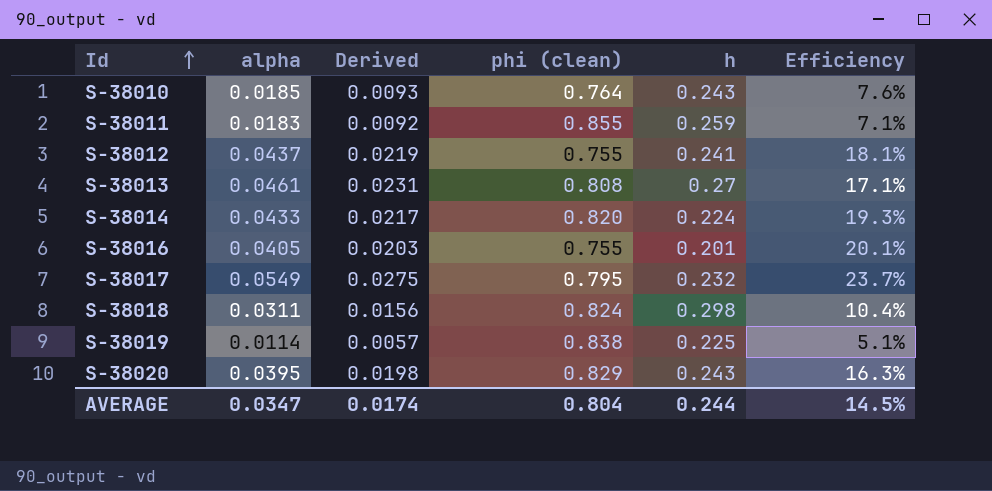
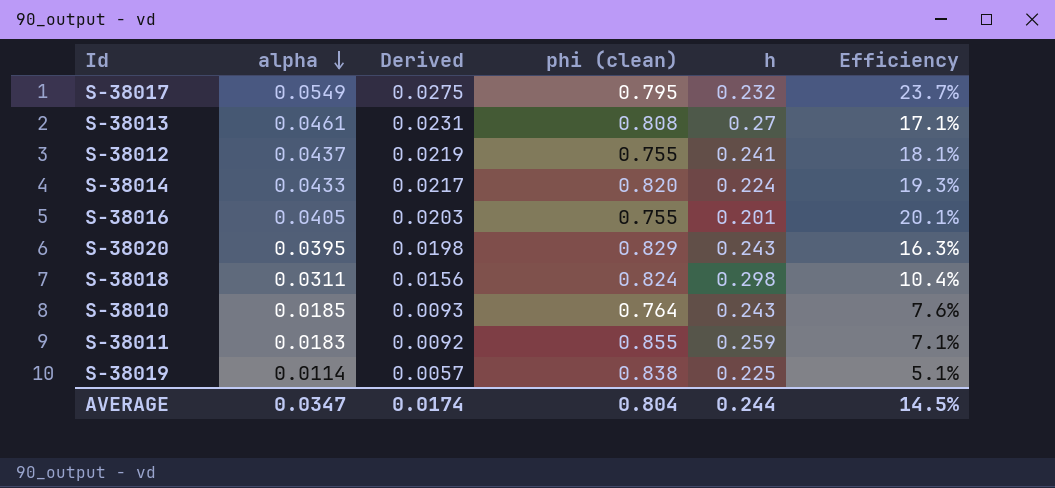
row order: Id ascending -> alpha descending

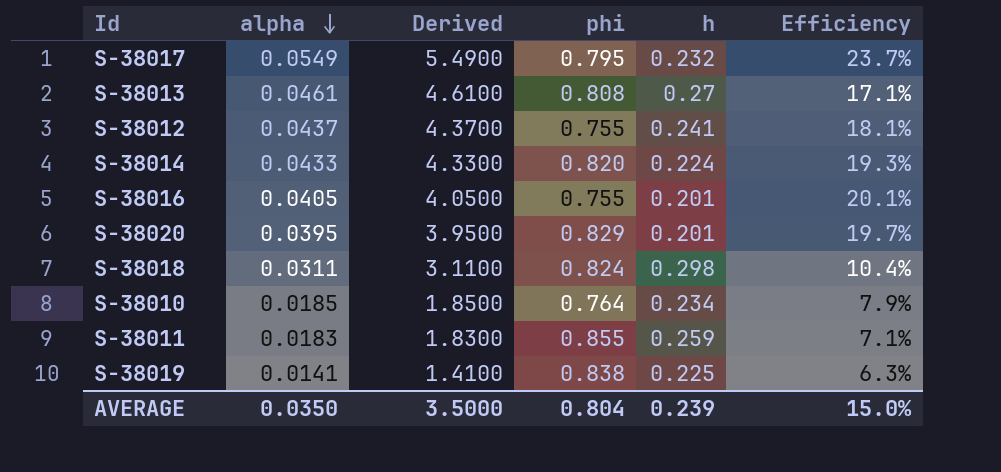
column Derived | formula: [alpha] * 0.5 -> [alpha] * 100
column name: phi (clean) -> phi
S-38020 | h: 0.243 -> 0.201
S-38020 | Efficiency: 16.3% -> 19.7%
S-38010 | h: 0.243 -> 0.234
S-38010 | Efficiency: 7.6% -> 7.9%
S-38019 | alpha: 0.0114 -> 0.0141
S-38019 | Efficiency: 5.1% -> 6.3%
AVERAGE | alpha: 0.0347 -> 0.0350
AVERAGE | Derived: 0.0174 -> 3.5000
AVERAGE | h: 0.244 -> 0.239
AVERAGE | Efficiency: 14.5% -> 15.0%

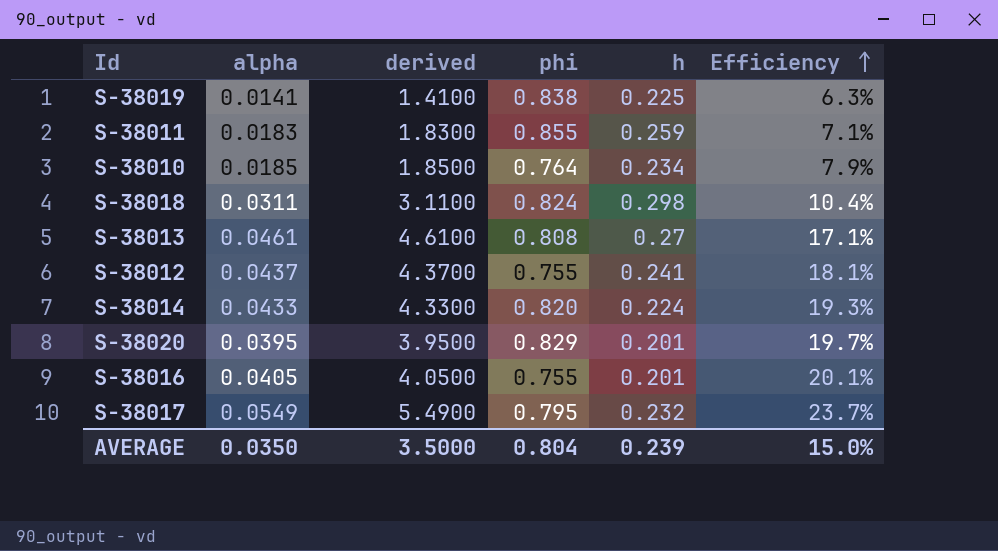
row order: alpha descending -> Efficiency ascending
column name: Derived -> derived

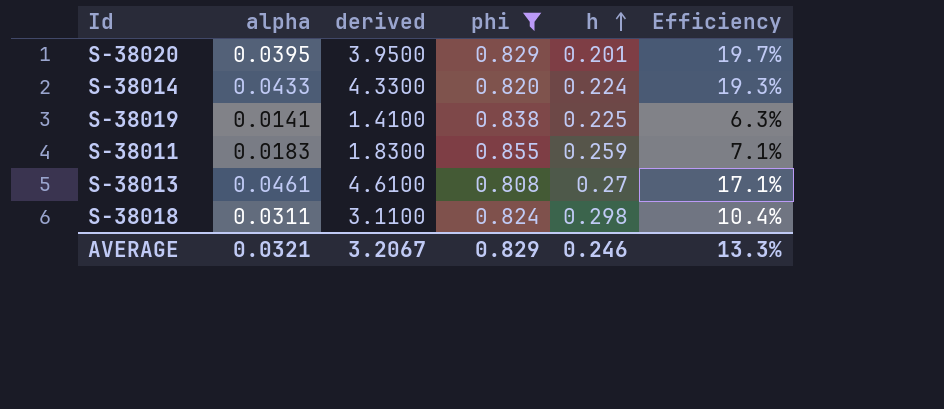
filter: none -> phi >= 0.808
row order: Efficiency ascending -> h ascending
AVERAGE | alpha: 0.0350 -> 0.0321
AVERAGE | derived: 3.5000 -> 3.2067
AVERAGE | phi: 0.804 -> 0.829
AVERAGE | h: 0.239 -> 0.246
AVERAGE | Efficiency: 15.0% -> 13.3%

